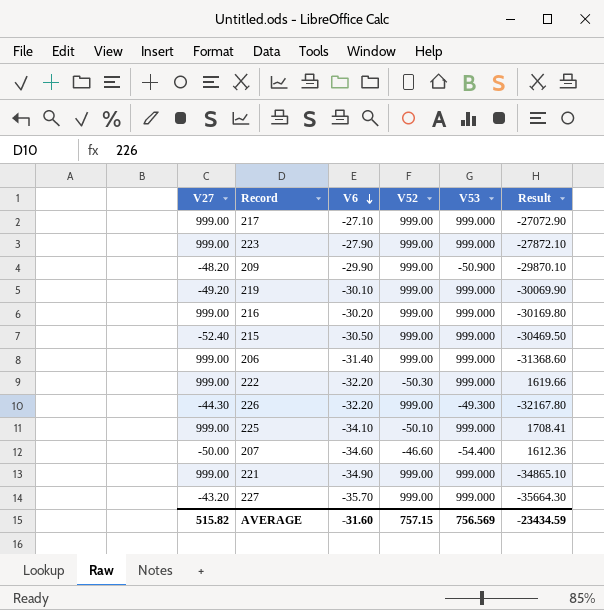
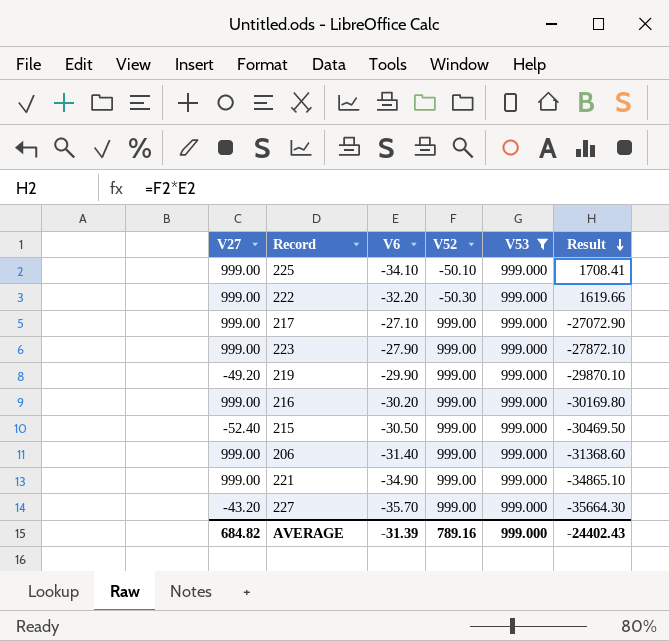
filter: none -> V53 = 999.000
row order: V6 descending -> Result descending
219 | V6: -30.10 -> -29.90
219 | Result: -30069.90 -> -29870.10
AVERAGE | V27: 515.82 -> 684.82
AVERAGE | V6: -31.60 -> -31.39
AVERAGE | V52: 757.15 -> 789.16
AVERAGE | V53: 756.569 -> 999.000
AVERAGE | Result: -23434.59 -> -24402.43

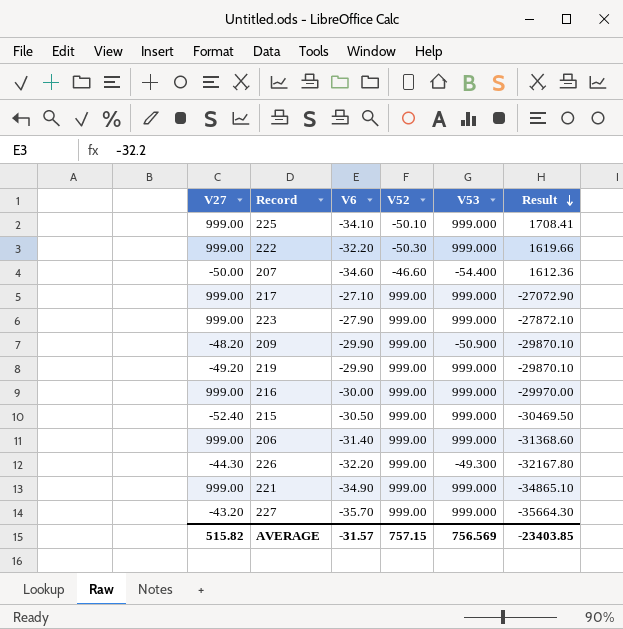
filter: V53 = 999.000 -> none
216 | V6: -30.20 -> -30.00
216 | Result: -30169.80 -> -29970.00
AVERAGE | V27: 684.82 -> 515.82
AVERAGE | V6: -31.39 -> -31.57
AVERAGE | V52: 789.16 -> 757.15
AVERAGE | V53: 999.000 -> 756.569
AVERAGE | Result: -24402.43 -> -23403.85

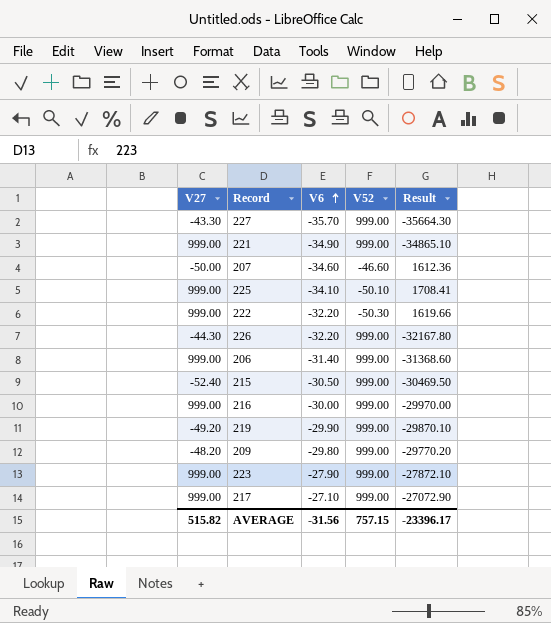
row order: Result descending -> V6 ascending
column V53 | position: 5 -> none
227 | V27: -43.20 -> -43.30
209 | V6: -29.90 -> -29.80
209 | Result: -29870.10 -> -29770.20
AVERAGE | V6: -31.57 -> -31.56
AVERAGE | Result: -23403.85 -> -23396.17

